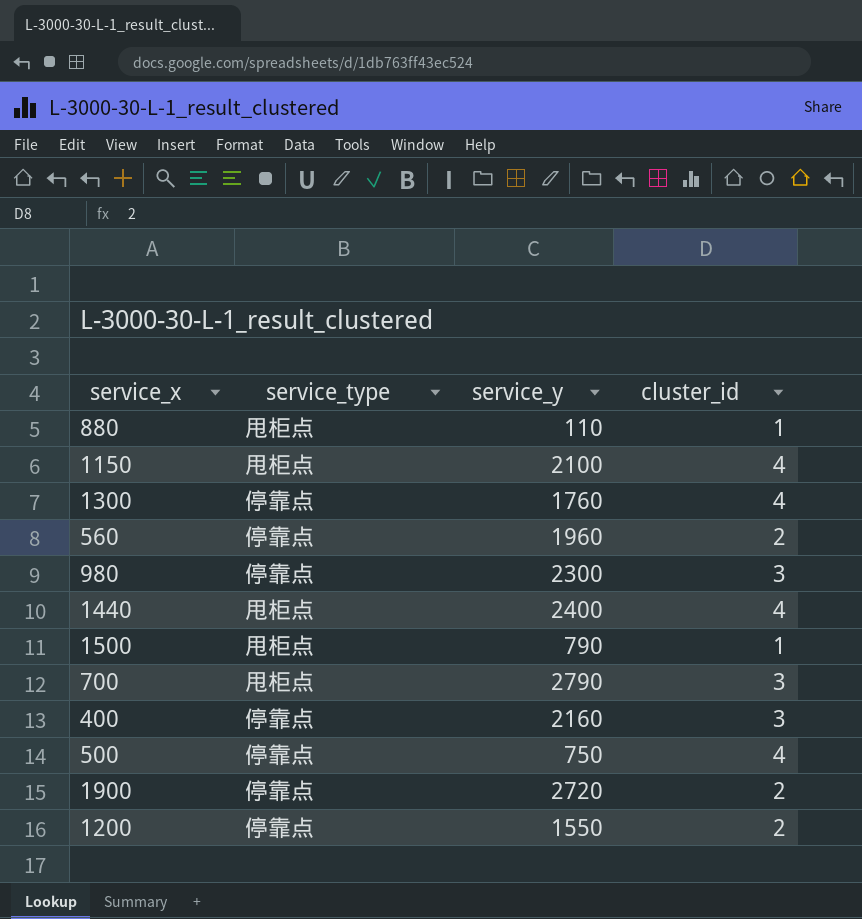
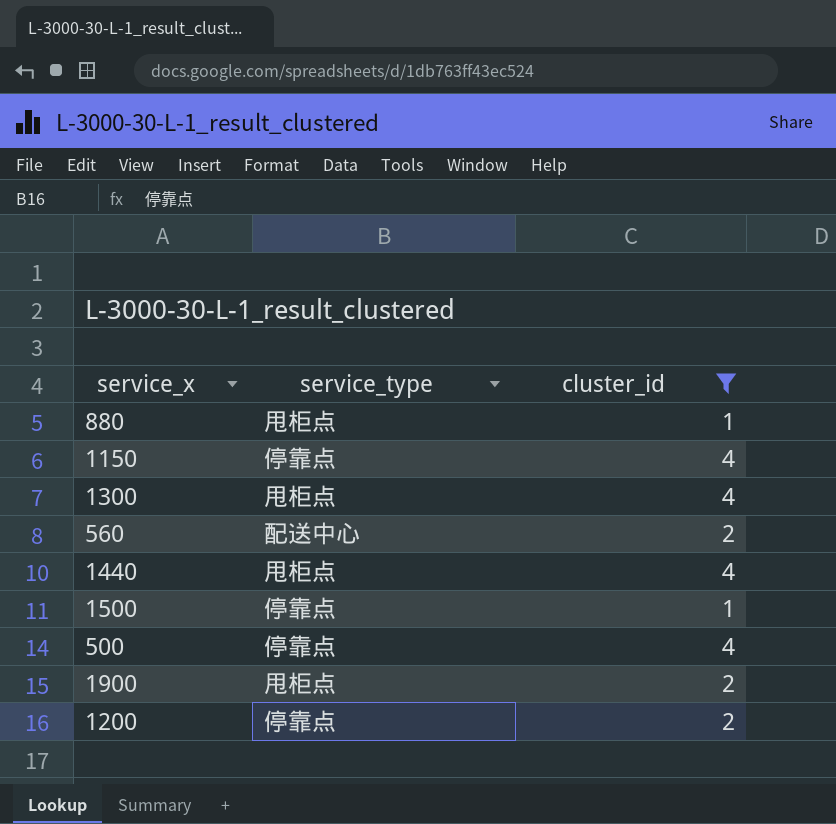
filter: none -> cluster_id != 3
column service_y | position: 3 -> none
1150 | service_type: 甩柜点 -> 停靠点
1300 | service_type: 停靠点 -> 甩柜点
560 | service_type: 停靠点 -> 配送中心
1500 | service_type: 甩柜点 -> 停靠点
1900 | service_type: 停靠点 -> 甩柜点

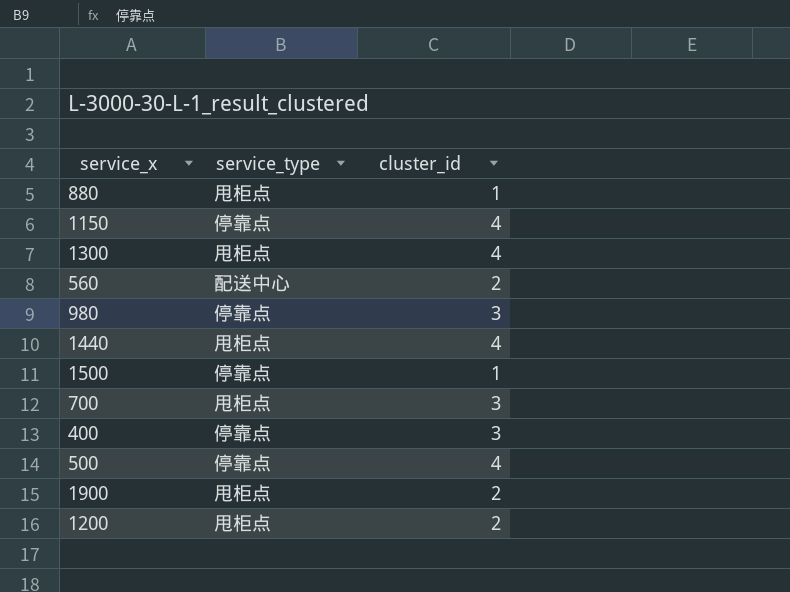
filter: cluster_id != 3 -> none
1200 | service_type: 停靠点 -> 甩柜点

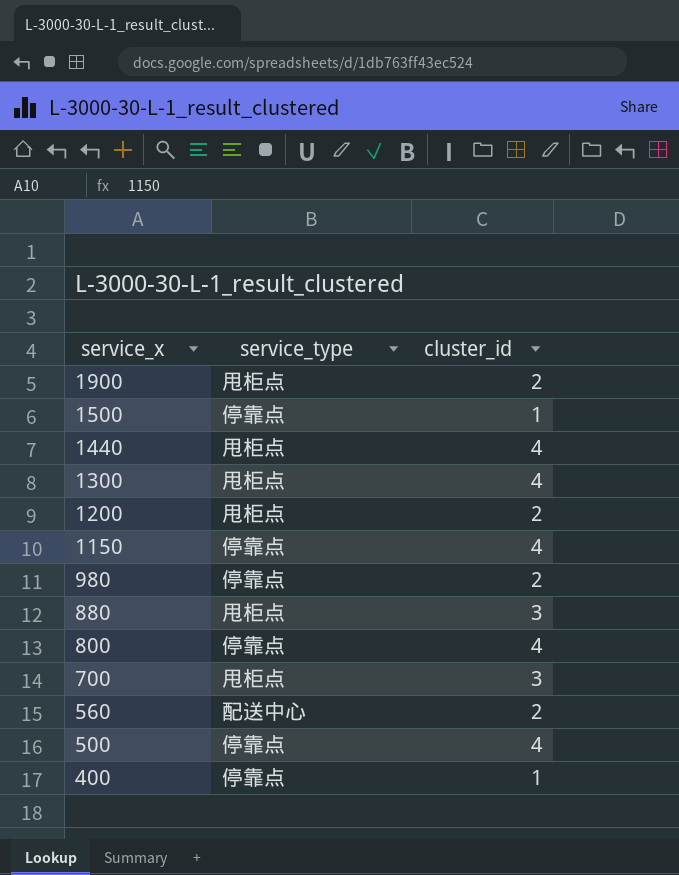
row order: none -> service_x descending
980 | cluster_id: 3 -> 2
880 | cluster_id: 1 -> 3
row 800: none -> 停靠点 | 4
400 | cluster_id: 3 -> 1

